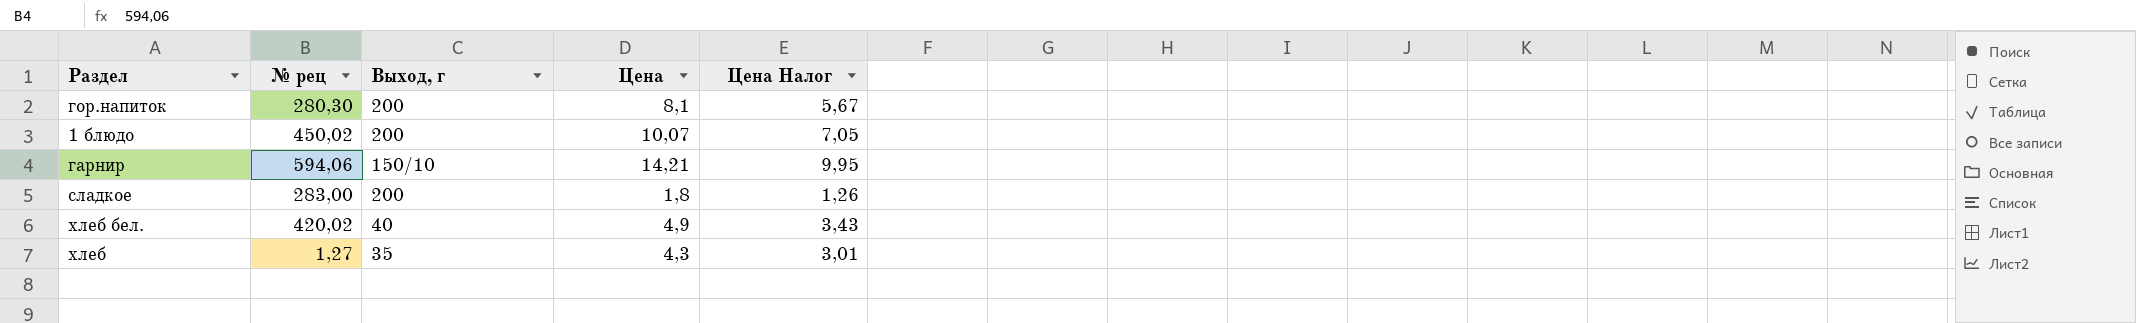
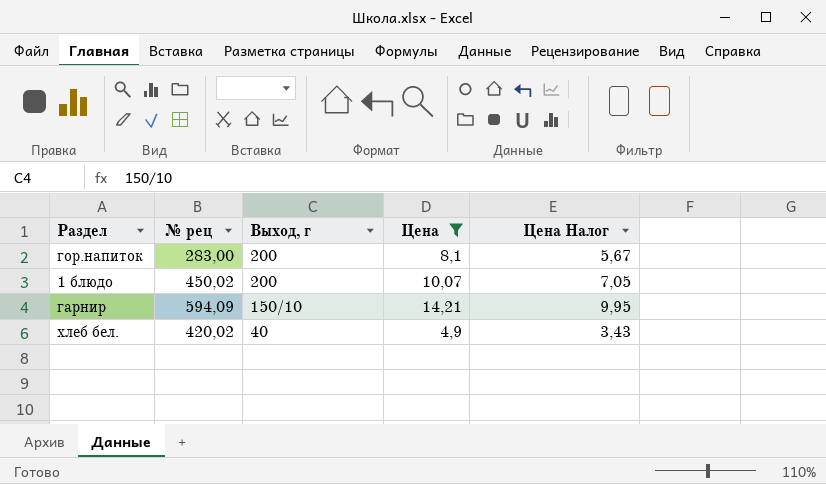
filter: none -> Цена >= 4,9
гор.напиток | № рец: 280,30 -> 283,00
гарнир | № рец: 594,06 -> 594,09

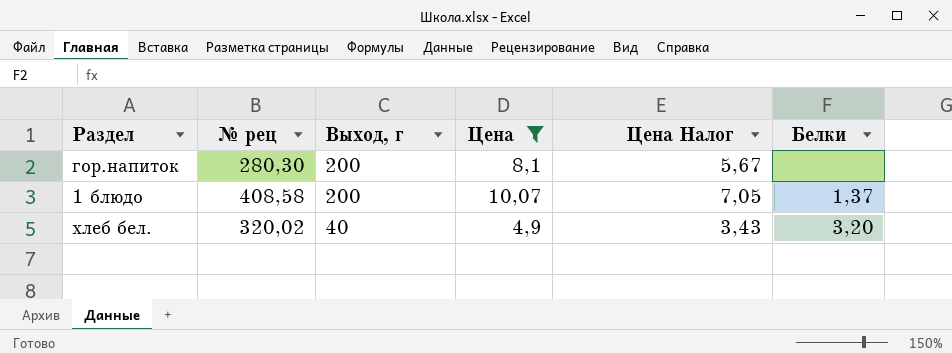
column Белки | position: none -> 6
row гарнир: 594,09 | 150/10 | 14,21 | 9,95 -> none
гор.напиток | № рец: 283,00 -> 280,30
1 блюдо | № рец: 450,02 -> 408,58
хлеб бел. | № рец: 420,02 -> 320,02

